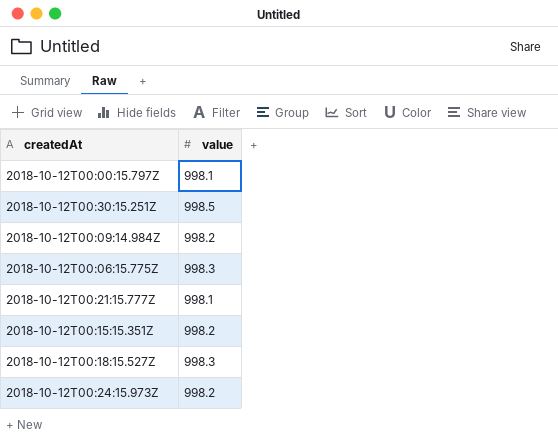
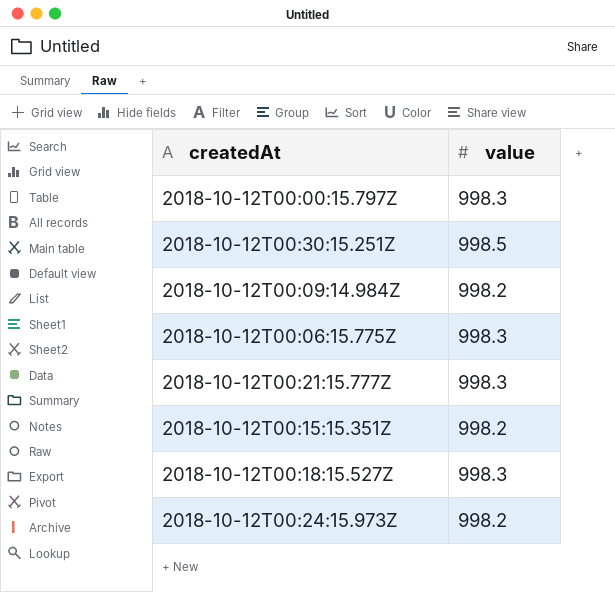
2018-10-12T00:00:15.797Z | value: 998.1 -> 998.3
2018-10-12T00:21:15.777Z | value: 998.1 -> 998.3

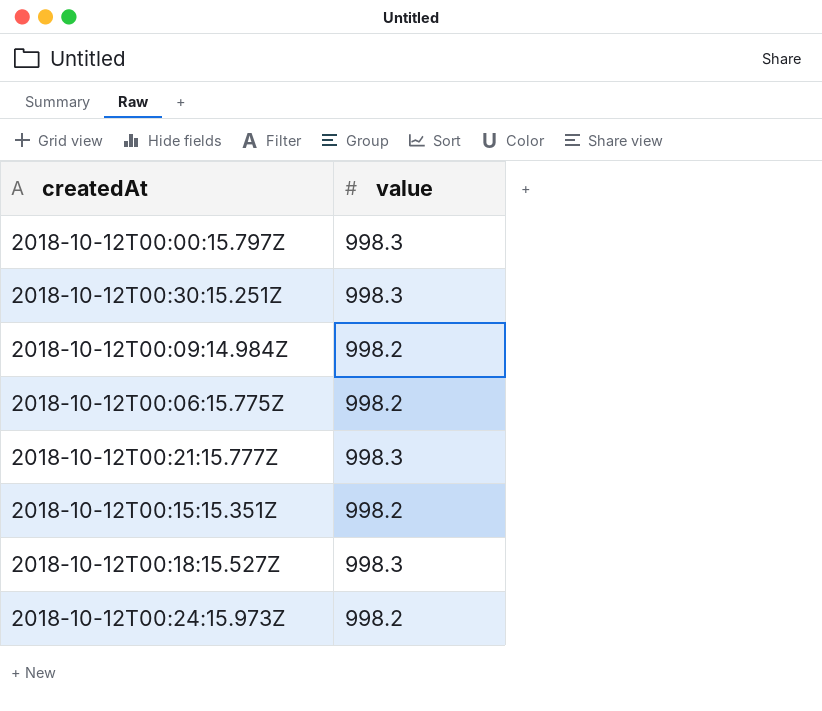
2018-10-12T00:30:15.251Z | value: 998.5 -> 998.3
2018-10-12T00:06:15.775Z | value: 998.3 -> 998.2

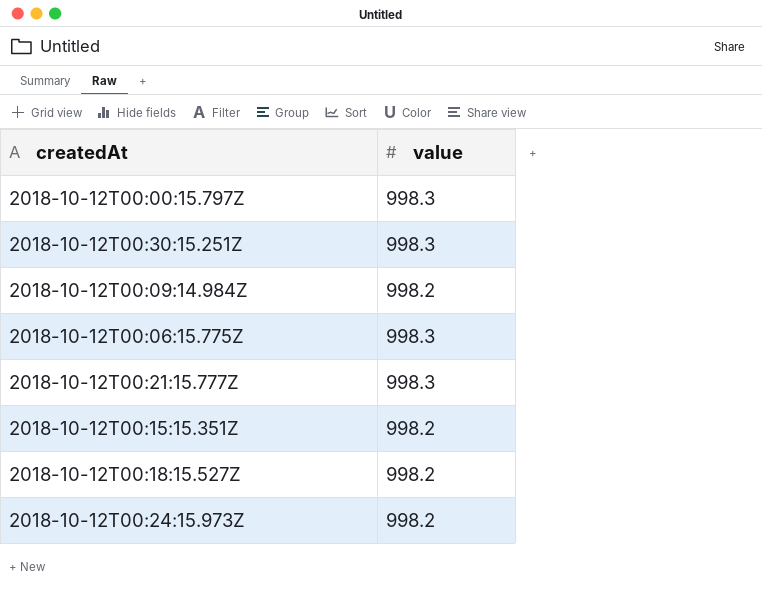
2018-10-12T00:06:15.775Z | value: 998.2 -> 998.3
2018-10-12T00:18:15.527Z | value: 998.3 -> 998.2

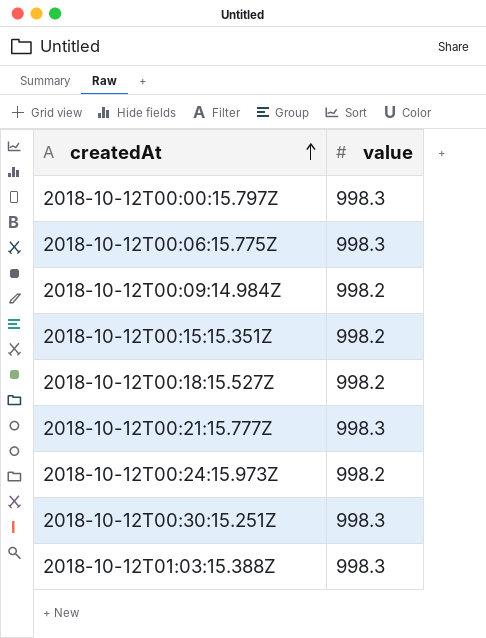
row order: none -> createdAt ascending
row 2018-10-12T01:03:15.388Z: none -> 998.3

